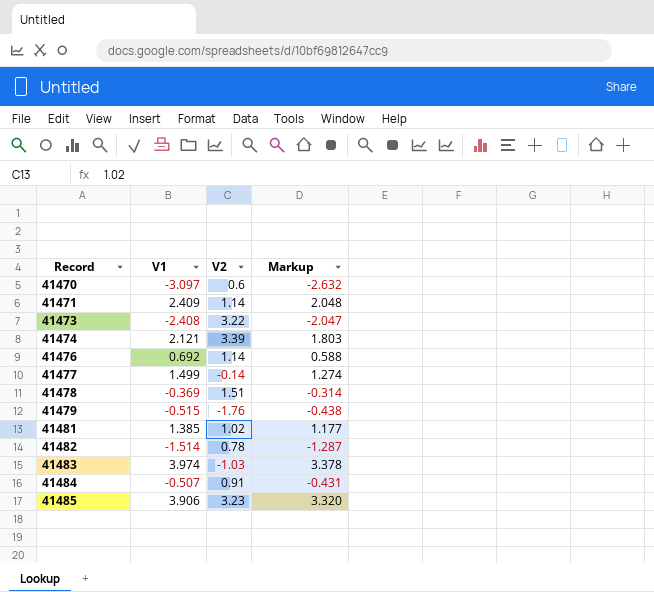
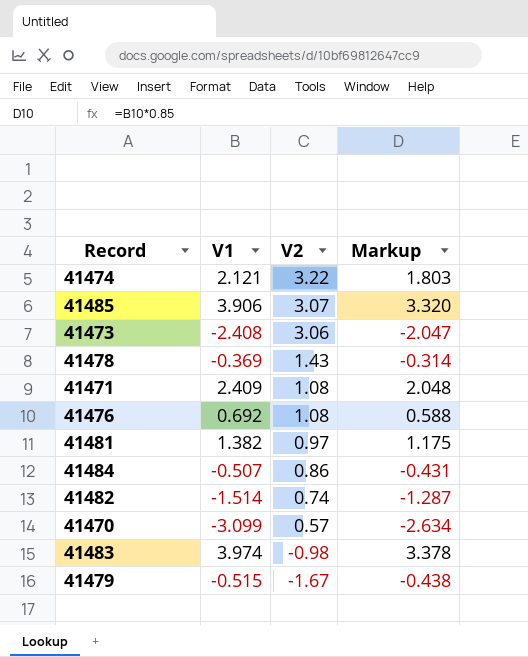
row order: Record ascending -> V2 descending
row 41477: 1.499 | -0.14 | 1.274 -> none
41474 | V2: 3.39 -> 3.22
41485 | V2: 3.23 -> 3.07
41473 | V2: 3.22 -> 3.06
41478 | V2: 1.51 -> 1.43
41471 | V2: 1.14 -> 1.08
41476 | V2: 1.14 -> 1.08
41481 | V1: 1.385 -> 1.382
41481 | V2: 1.02 -> 0.97
41481 | Markup: 1.177 -> 1.175
41484 | V2: 0.91 -> 0.86
41482 | V2: 0.78 -> 0.74
41470 | V1: -3.097 -> -3.099
41470 | V2: 0.6 -> 0.57
41470 | Markup: -2.632 -> -2.634
41483 | V2: -1.03 -> -0.98
41479 | V2: -1.76 -> -1.67

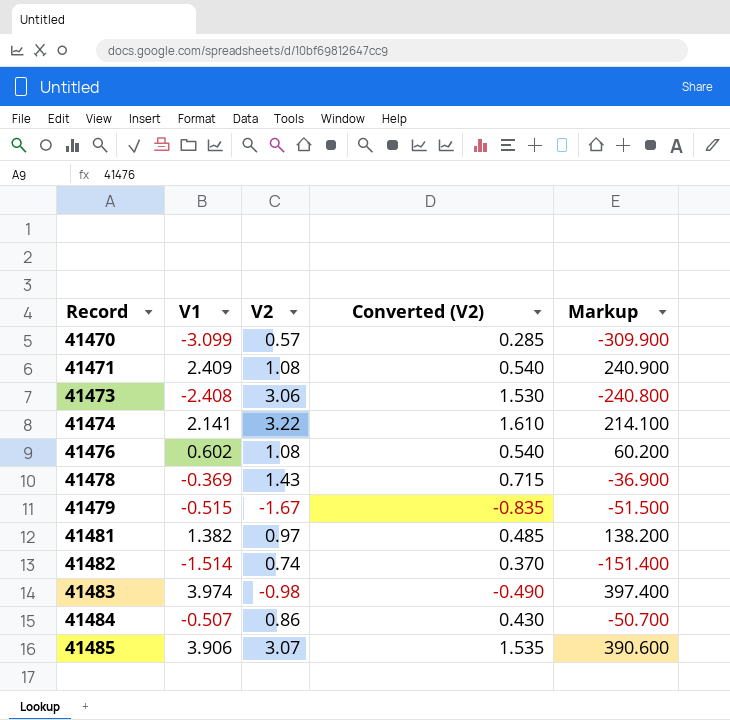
row order: V2 descending -> Record ascending
column Converted (V2) | formula: none -> [V2] * 0.5
column Markup | formula: [V1] * 0.85 -> [V1] * 100
41474 | V1: 2.121 -> 2.141
41476 | V1: 0.692 -> 0.602

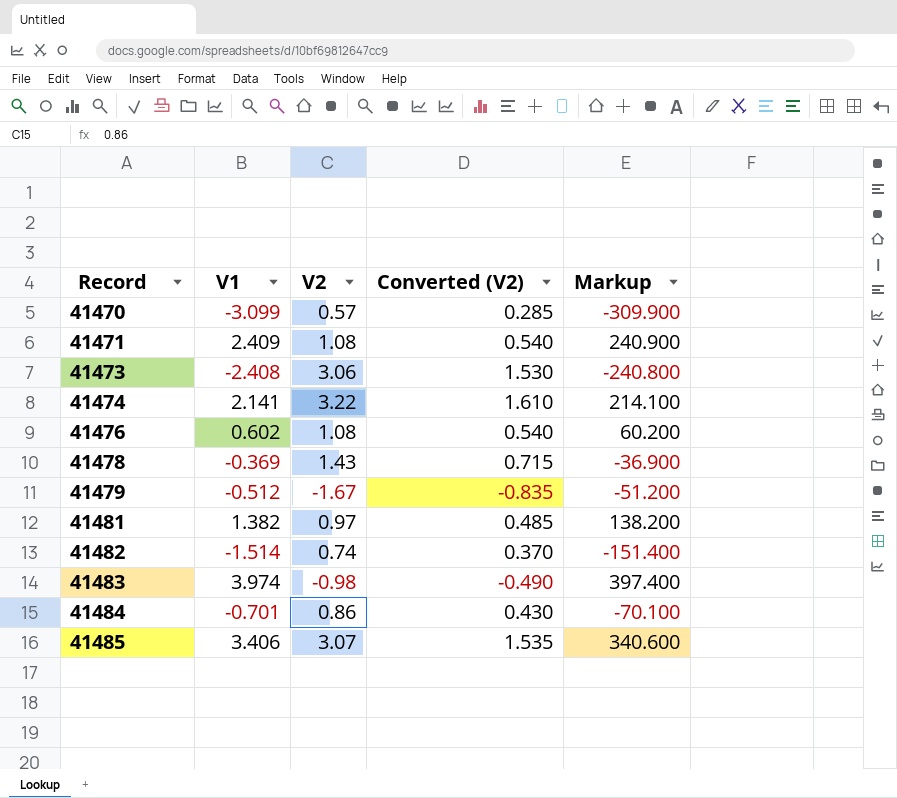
41479 | V1: -0.515 -> -0.512
41479 | Markup: -51.500 -> -51.200
41484 | V1: -0.507 -> -0.701
41484 | Markup: -50.700 -> -70.100
41485 | V1: 3.906 -> 3.406
41485 | Markup: 390.600 -> 340.600

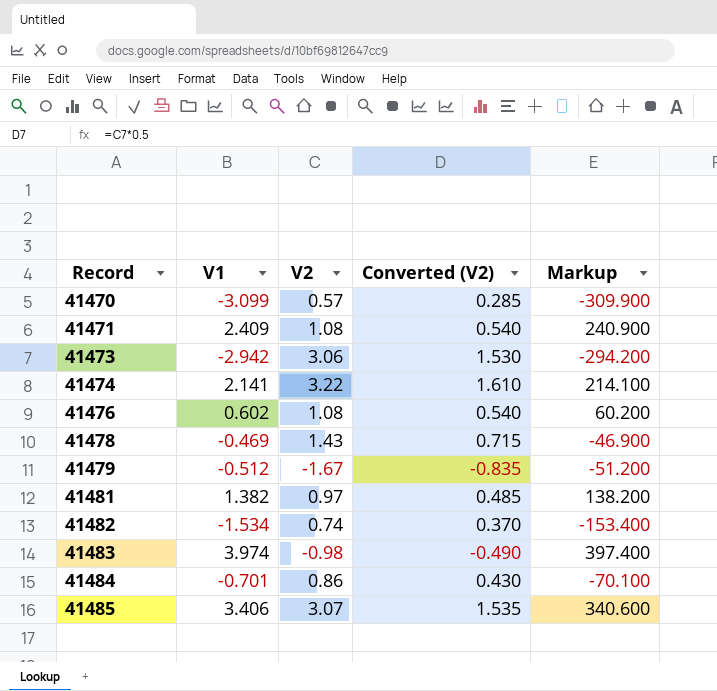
41473 | V1: -2.408 -> -2.942
41473 | Markup: -240.800 -> -294.200
41478 | V1: -0.369 -> -0.469
41478 | Markup: -36.900 -> -46.900
41482 | V1: -1.514 -> -1.534
41482 | Markup: -151.400 -> -153.400

